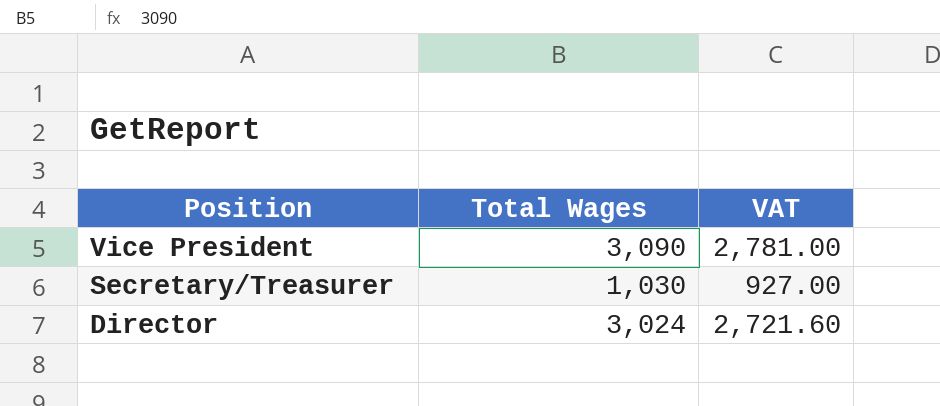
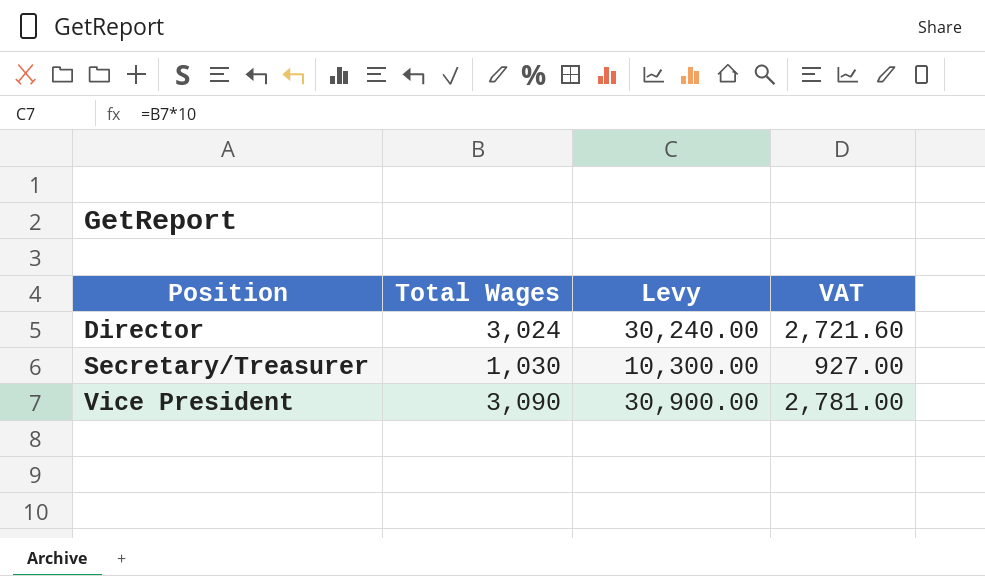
row order: Position descending -> Position ascending
column Levy | formula: none -> [Total Wages] * 10

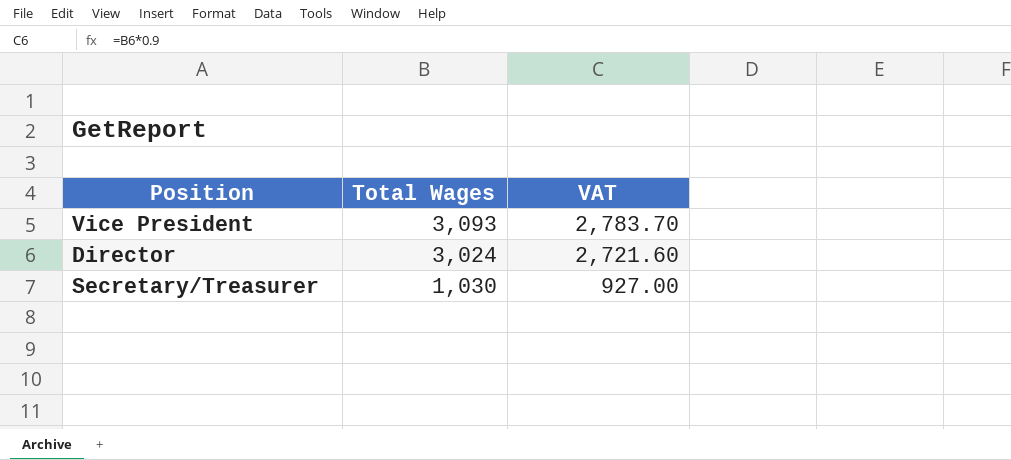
row order: Position ascending -> Total Wages descending
column Levy | formula: [Total Wages] * 10 -> none
Vice President | Total Wages: 3,090 -> 3,093
Vice President | VAT: 2,781.00 -> 2,783.70

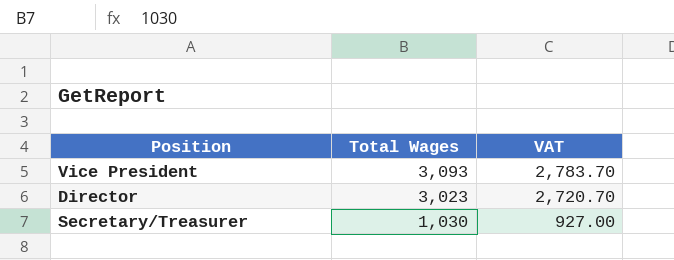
Director | Total Wages: 3,024 -> 3,023
Director | VAT: 2,721.60 -> 2,720.70

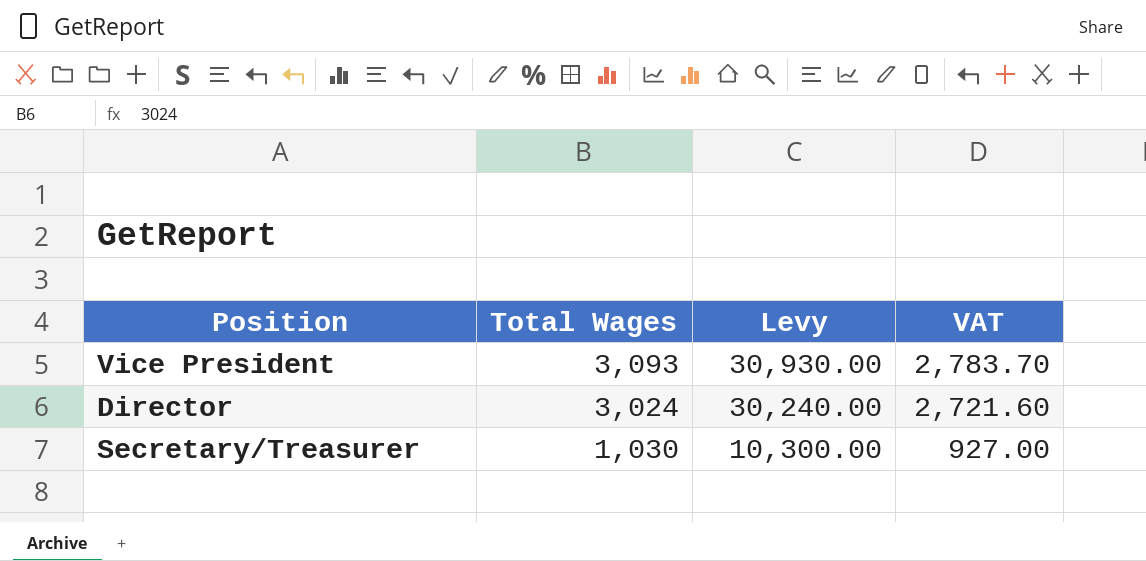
column Levy | formula: none -> [Total Wages] * 10
Director | Total Wages: 3,023 -> 3,024
Director | VAT: 2,720.70 -> 2,721.60

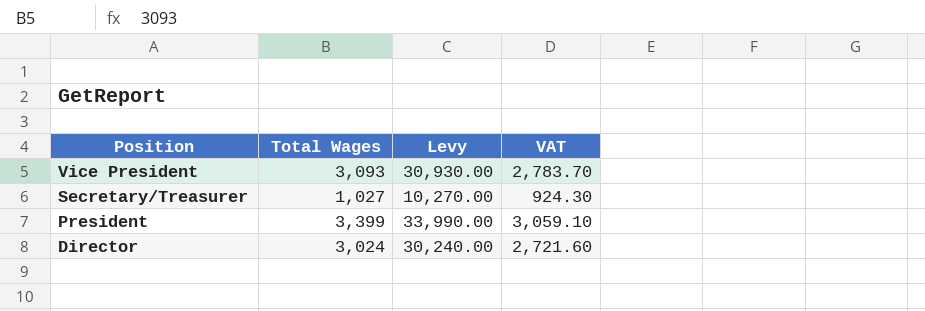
row order: Total Wages descending -> Position descending
Secretary/Treasurer | Total Wages: 1,030 -> 1,027
Secretary/Treasurer | Levy: 10,300.00 -> 10,270.00
Secretary/Treasurer | VAT: 927.00 -> 924.30
row President: none -> 3,399 | 33,990.00 | 3,059.10

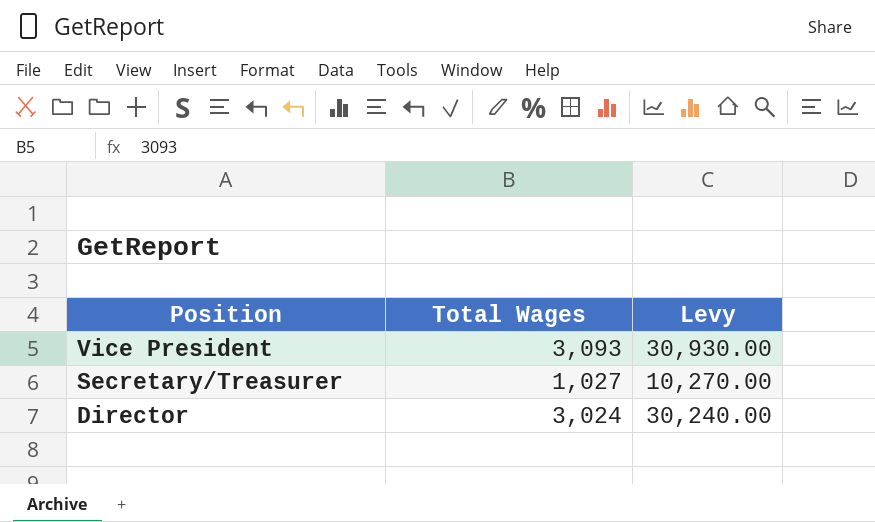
column VAT | formula: [Total Wages] * 0.9 -> none
row President: 3,399 | 33,990.00 | 3,059.10 -> none

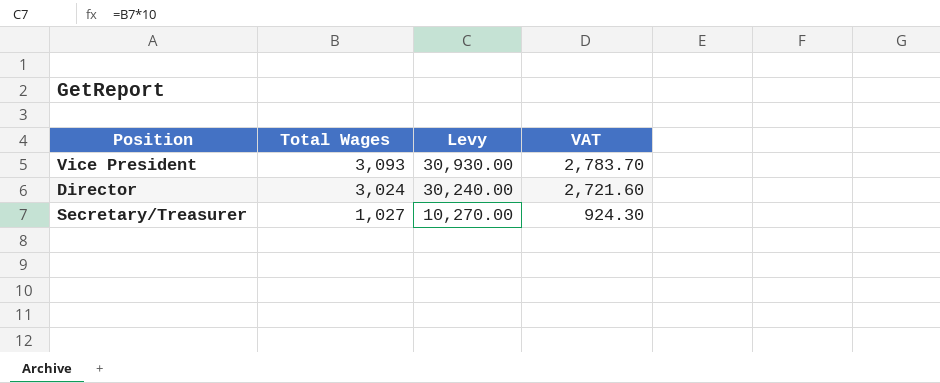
row order: Position descending -> Total Wages descending
column VAT | formula: none -> [Total Wages] * 0.9

